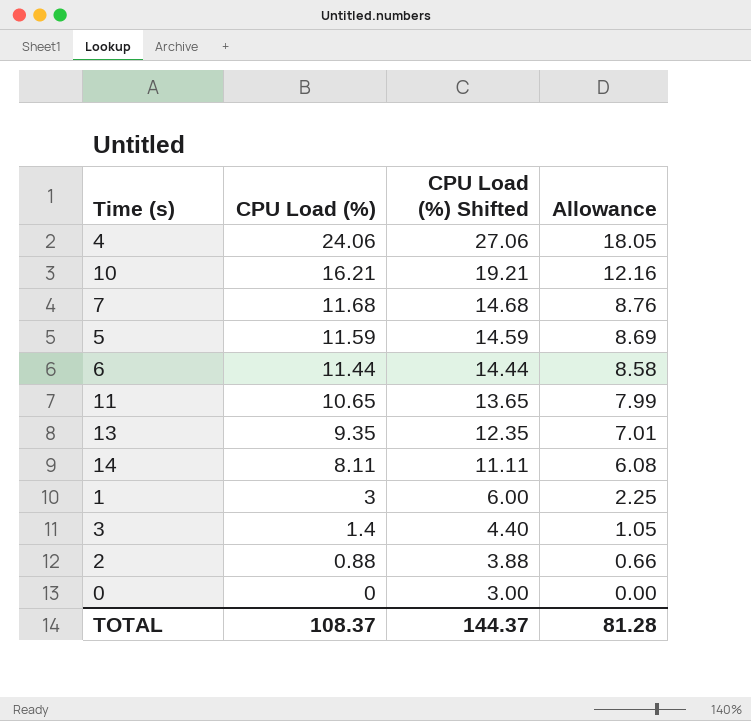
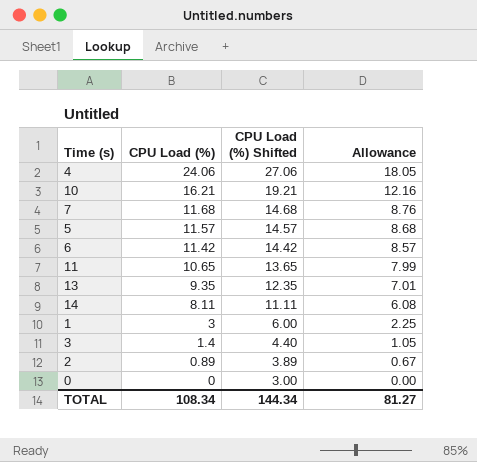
5 | CPU Load (%): 11.59 -> 11.57
5 | CPU Load (%) Shifted: 14.59 -> 14.57
5 | Allowance: 8.69 -> 8.68
6 | CPU Load (%): 11.44 -> 11.42
6 | CPU Load (%) Shifted: 14.44 -> 14.42
6 | Allowance: 8.58 -> 8.57
2 | CPU Load (%): 0.88 -> 0.89
2 | CPU Load (%) Shifted: 3.88 -> 3.89
2 | Allowance: 0.66 -> 0.67
TOTAL | CPU Load (%): 108.37 -> 108.34
TOTAL | CPU Load (%) Shifted: 144.37 -> 144.34
TOTAL | Allowance: 81.28 -> 81.27

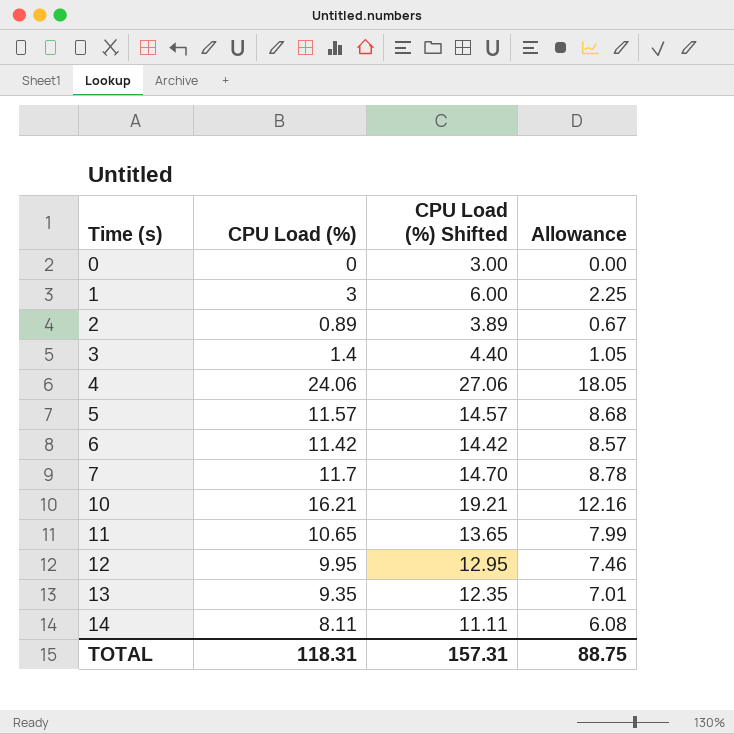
row order: CPU Load (%) descending -> Time (s) ascending
7 | CPU Load (%): 11.68 -> 11.7
7 | CPU Load (%) Shifted: 14.68 -> 14.70
7 | Allowance: 8.76 -> 8.78
row 12: none -> 9.95 | 12.95 | 7.46
TOTAL | CPU Load (%): 108.34 -> 118.31
TOTAL | CPU Load (%) Shifted: 144.34 -> 157.31
TOTAL | Allowance: 81.27 -> 88.75

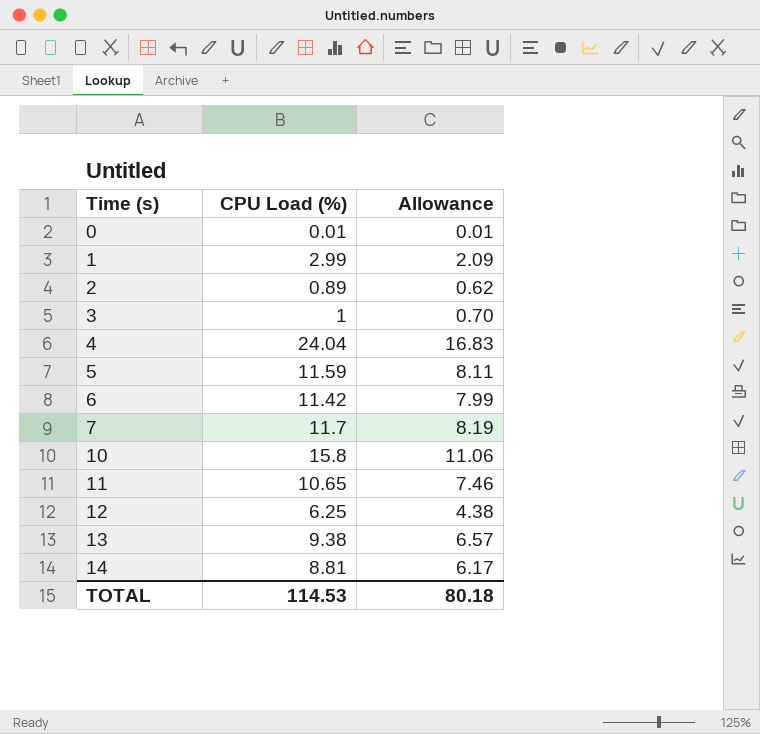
column CPU Load (%) Shifted | formula: [CPU Load (%)] + 3 -> none
column Allowance | formula: [CPU Load (%)] * 0.75 -> [CPU Load (%)] * 0.7
0 | CPU Load (%): 0 -> 0.01
1 | CPU Load (%): 3 -> 2.99
3 | CPU Load (%): 1.4 -> 1
4 | CPU Load (%): 24.06 -> 24.04
5 | CPU Load (%): 11.57 -> 11.59
10 | CPU Load (%): 16.21 -> 15.8
12 | CPU Load (%): 9.95 -> 6.25
13 | CPU Load (%): 9.35 -> 9.38
14 | CPU Load (%): 8.11 -> 8.81
TOTAL | CPU Load (%): 118.31 -> 114.53
TOTAL | Allowance: 88.75 -> 80.18

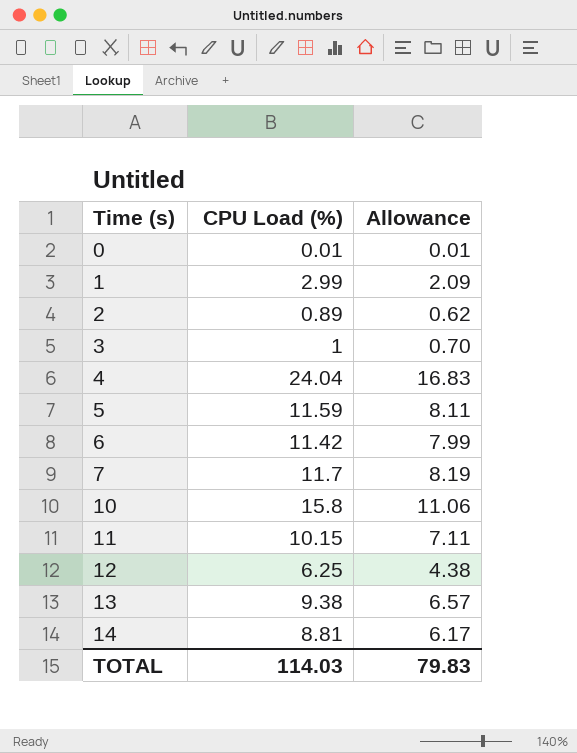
11 | CPU Load (%): 10.65 -> 10.15
11 | Allowance: 7.46 -> 7.11
TOTAL | CPU Load (%): 114.53 -> 114.03
TOTAL | Allowance: 80.18 -> 79.83

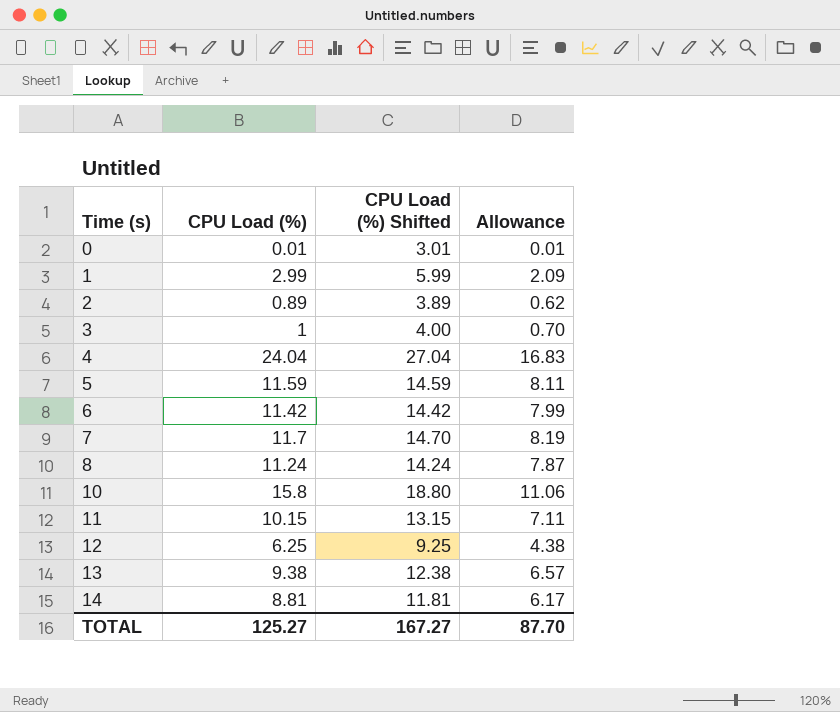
column CPU Load (%) Shifted | formula: none -> [CPU Load (%)] + 3
row 8: none -> 11.24 | 14.24 | 7.87
TOTAL | CPU Load (%): 114.03 -> 125.27
TOTAL | Allowance: 79.83 -> 87.70

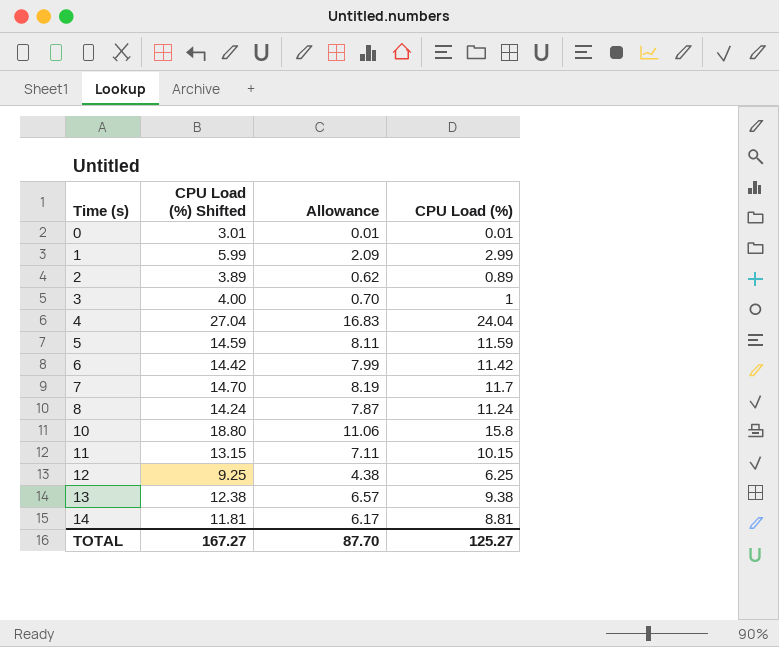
column CPU Load (%) | position: 2 -> 4

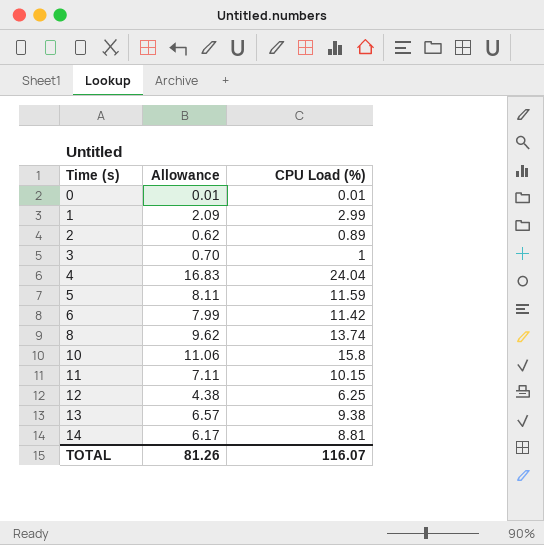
column CPU Load (%) Shifted | formula: [CPU Load (%)] + 3 -> none
row 7: 14.70 | 8.19 | 11.7 -> none
8 | Allowance: 7.87 -> 9.62
8 | CPU Load (%): 11.24 -> 13.74
TOTAL | Allowance: 87.70 -> 81.26
TOTAL | CPU Load (%): 125.27 -> 116.07

